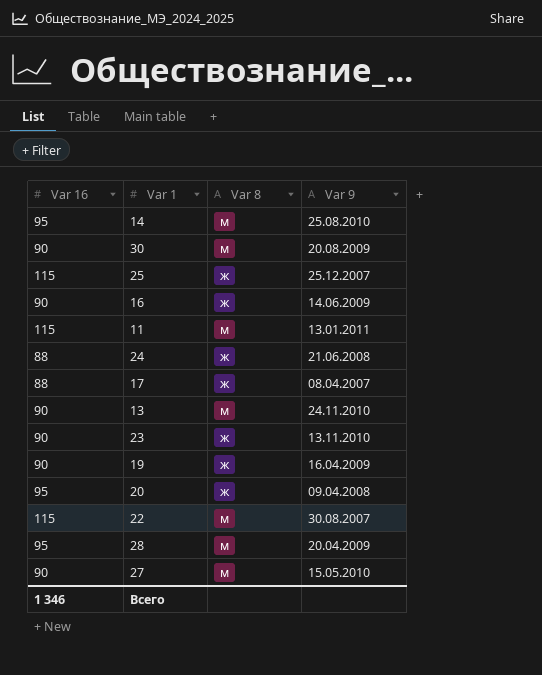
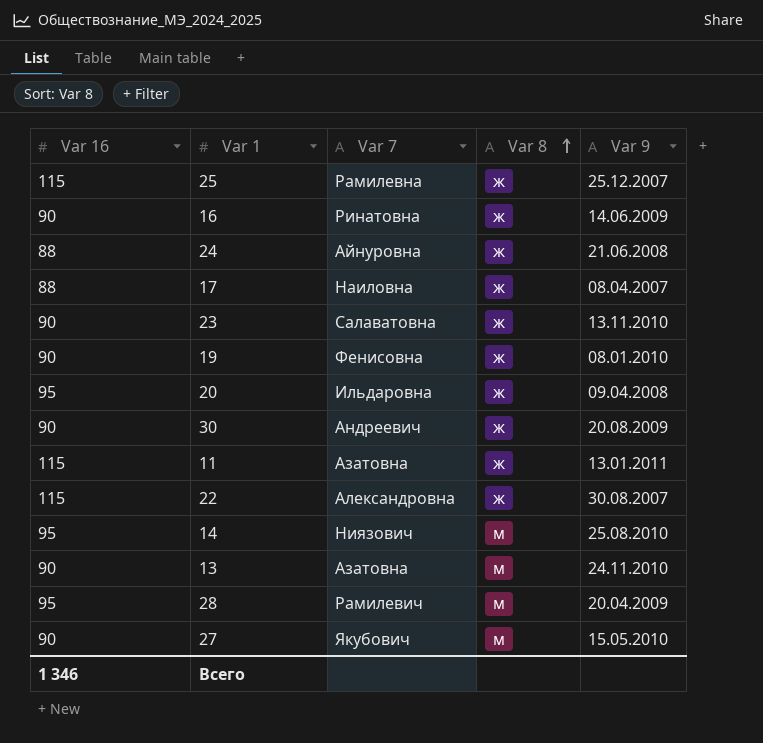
row order: none -> Var 8 ascending
column Var 7 | position: none -> 3
19 | Var 9: 16.04.2009 -> 08.01.2010
30 | Var 8: м -> ж
11 | Var 8: м -> ж
22 | Var 8: м -> ж

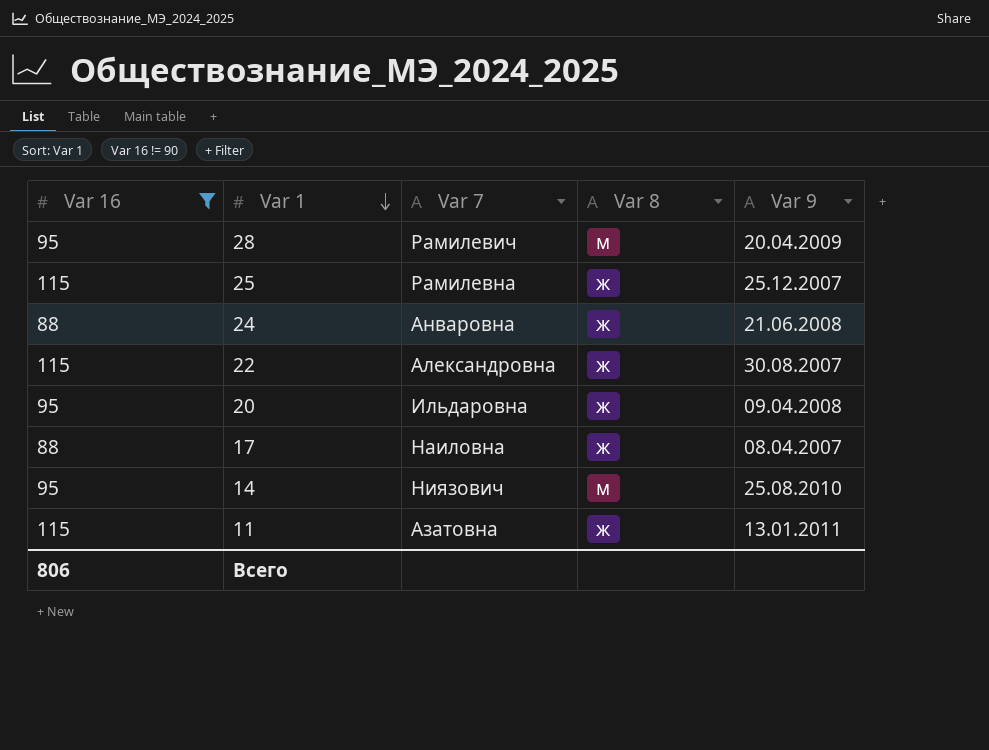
filter: none -> Var 16 != 90
row order: Var 8 ascending -> Var 1 descending
24 | Var 7: Айнуровна -> Анваровна
Всего | Var 16: 1 346 -> 806

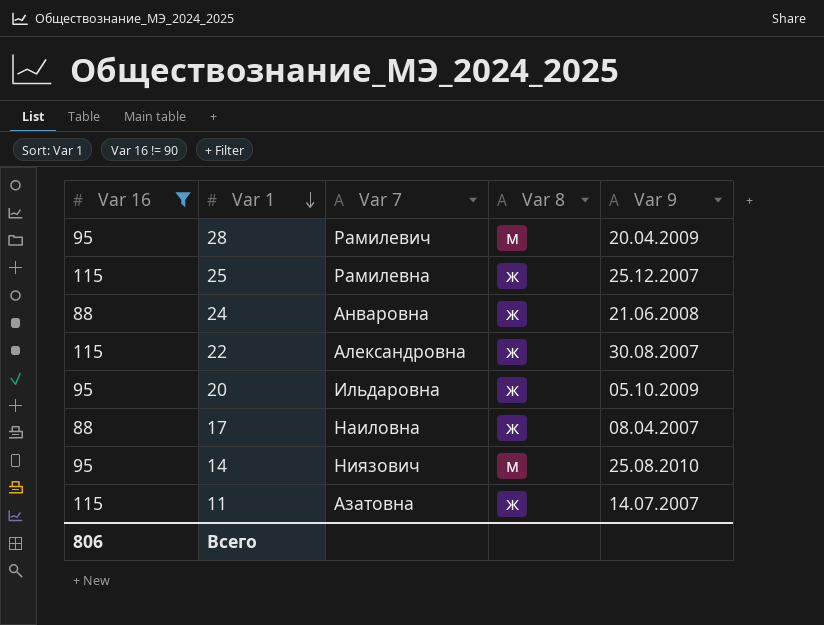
20 | Var 9: 09.04.2008 -> 05.10.2009
11 | Var 9: 13.01.2011 -> 14.07.2007

